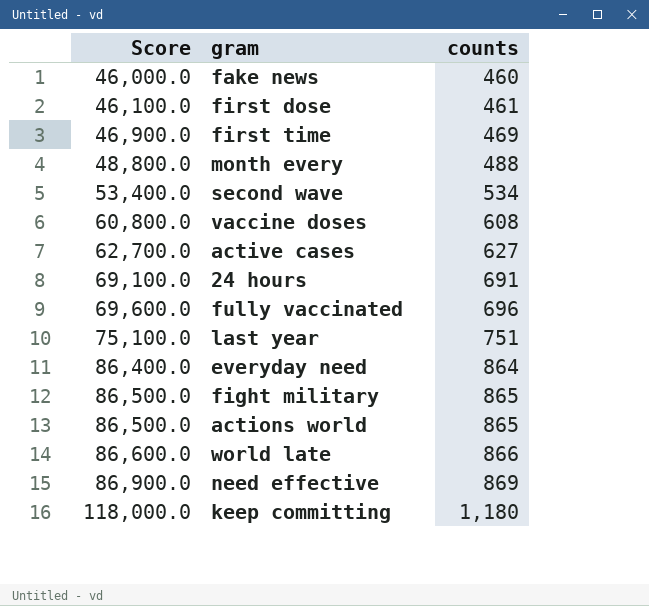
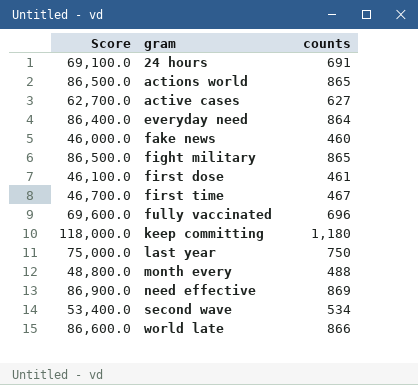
row order: Score ascending -> gram ascending
row vaccine doses: 60,800.0 | 608 -> none
first time | Score: 46,900.0 -> 46,700.0
first time | counts: 469 -> 467
last year | Score: 75,100.0 -> 75,000.0
last year | counts: 751 -> 750

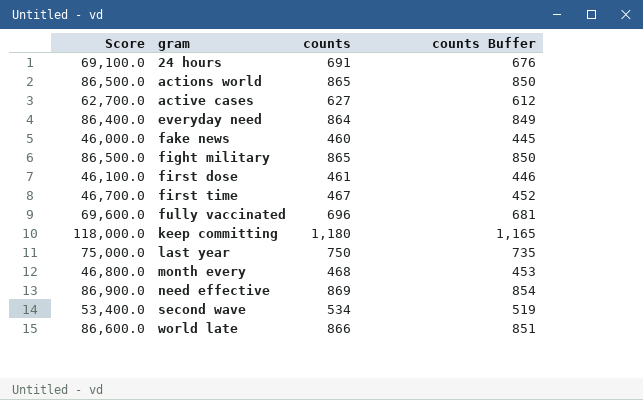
column counts Buffer | formula: none -> [counts] - 15
month every | Score: 48,800.0 -> 46,800.0
month every | counts: 488 -> 468

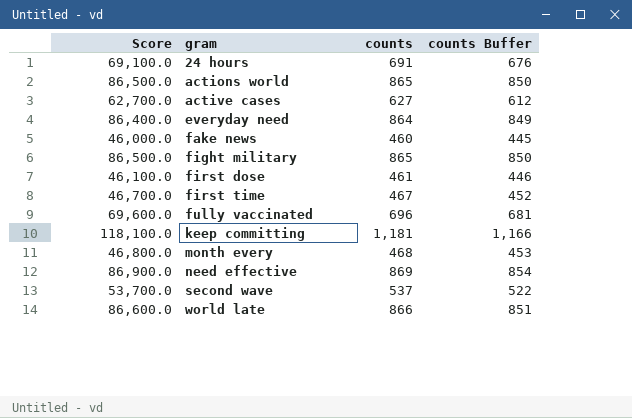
row last year: 75,000.0 | 750 | 735 -> none
keep committing | Score: 118,000.0 -> 118,100.0
keep committing | counts: 1,180 -> 1,181
keep committing | counts Buffer: 1,165 -> 1,166
second wave | Score: 53,400.0 -> 53,700.0
second wave | counts: 534 -> 537
second wave | counts Buffer: 519 -> 522

